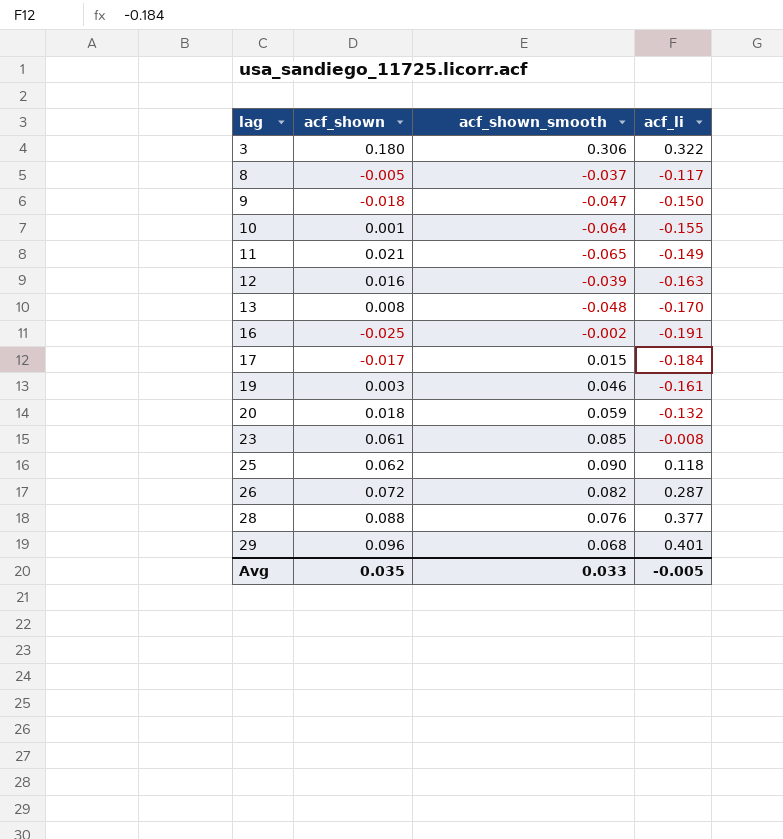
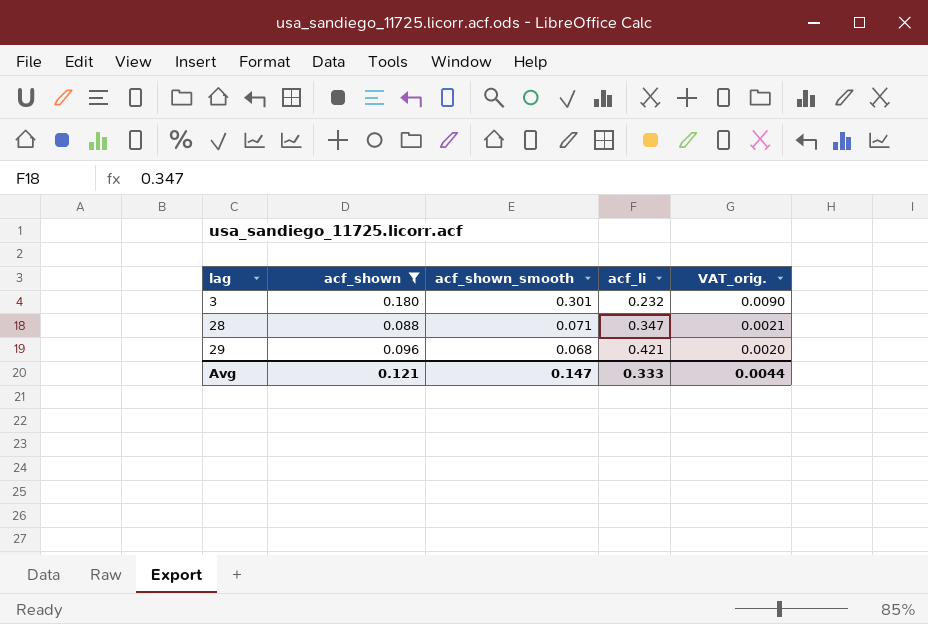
filter: none -> acf_shown >= 0.088
column VAT_orig. | formula: none -> [acf_shown_smooth] * 0.03
3 | acf_shown_smooth: 0.306 -> 0.301
3 | acf_li: 0.322 -> 0.232
28 | acf_shown_smooth: 0.076 -> 0.071
28 | acf_li: 0.377 -> 0.347
29 | acf_li: 0.401 -> 0.421
Avg | acf_shown: 0.035 -> 0.121
Avg | acf_shown_smooth: 0.033 -> 0.147
Avg | acf_li: -0.005 -> 0.333

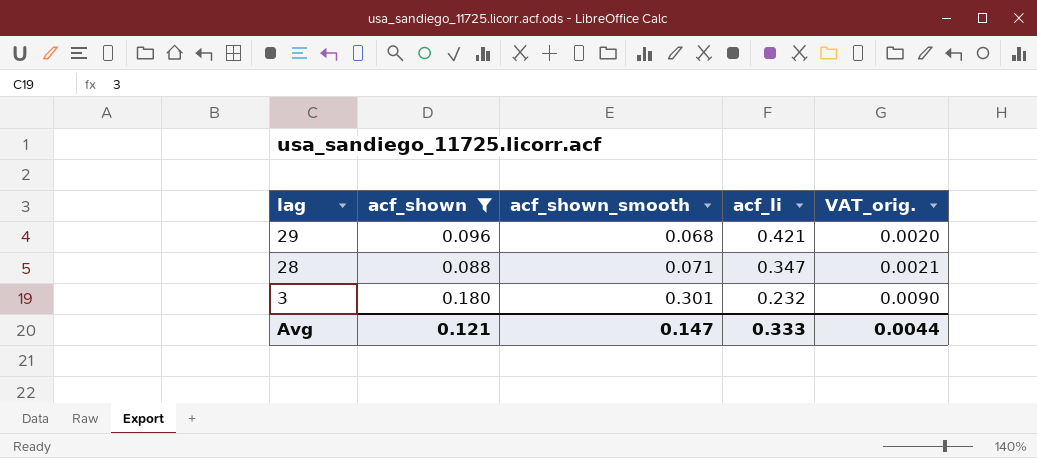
row order: lag ascending -> lag descending

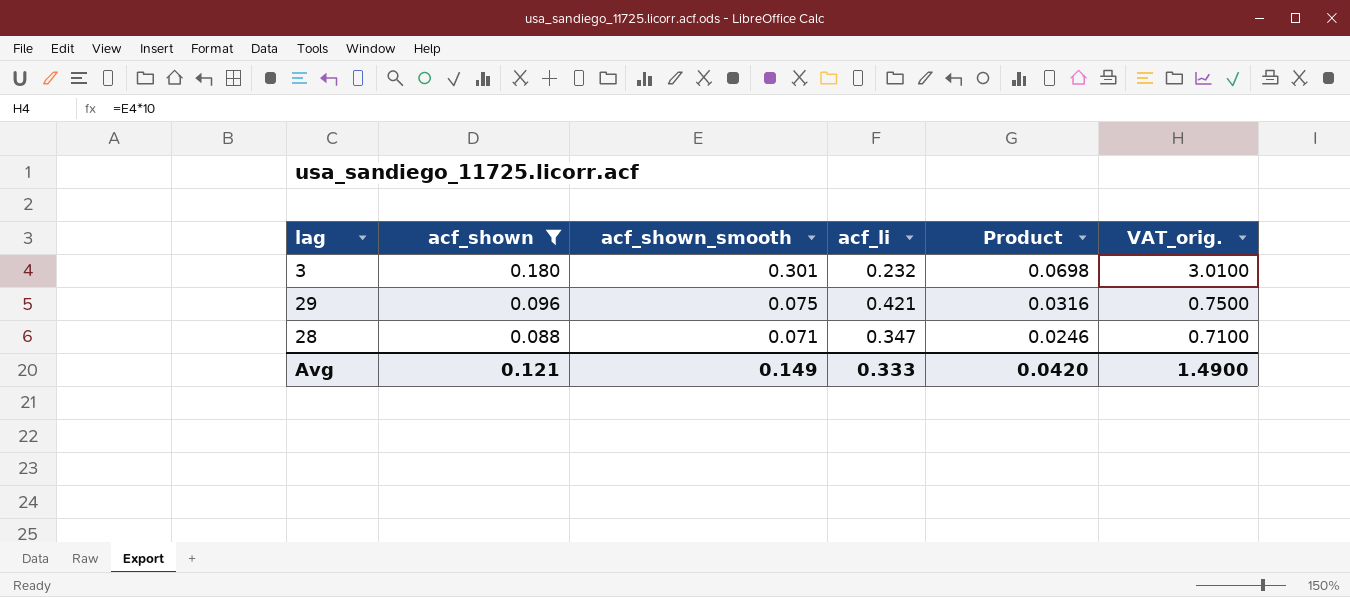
row order: lag descending -> acf_shown descending
column Product | formula: none -> [acf_shown_smooth] * [acf_li]
column VAT_orig. | formula: [acf_shown_smooth] * 0.03 -> [acf_shown_smooth] * 10
29 | acf_shown_smooth: 0.068 -> 0.075
Avg | acf_shown_smooth: 0.147 -> 0.149
Avg | VAT_orig.: 0.0044 -> 1.4900

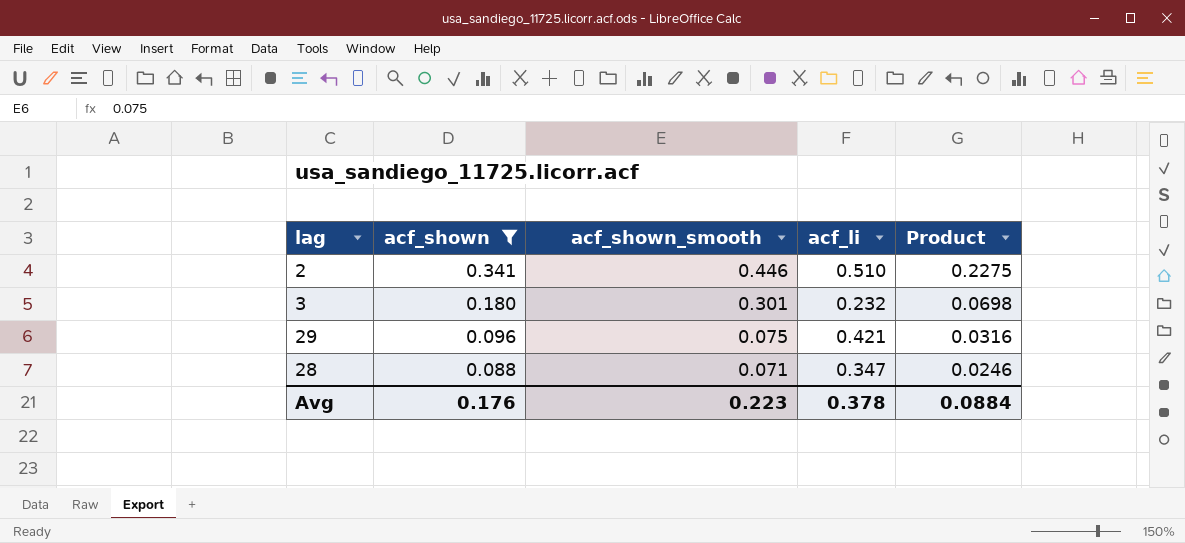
column VAT_orig. | formula: [acf_shown_smooth] * 10 -> none
row 2: none -> 0.341 | 0.446 | 0.510 | 0.2275
Avg | acf_shown: 0.121 -> 0.176
Avg | acf_shown_smooth: 0.149 -> 0.223
Avg | acf_li: 0.333 -> 0.378
Avg | Product: 0.0420 -> 0.0884

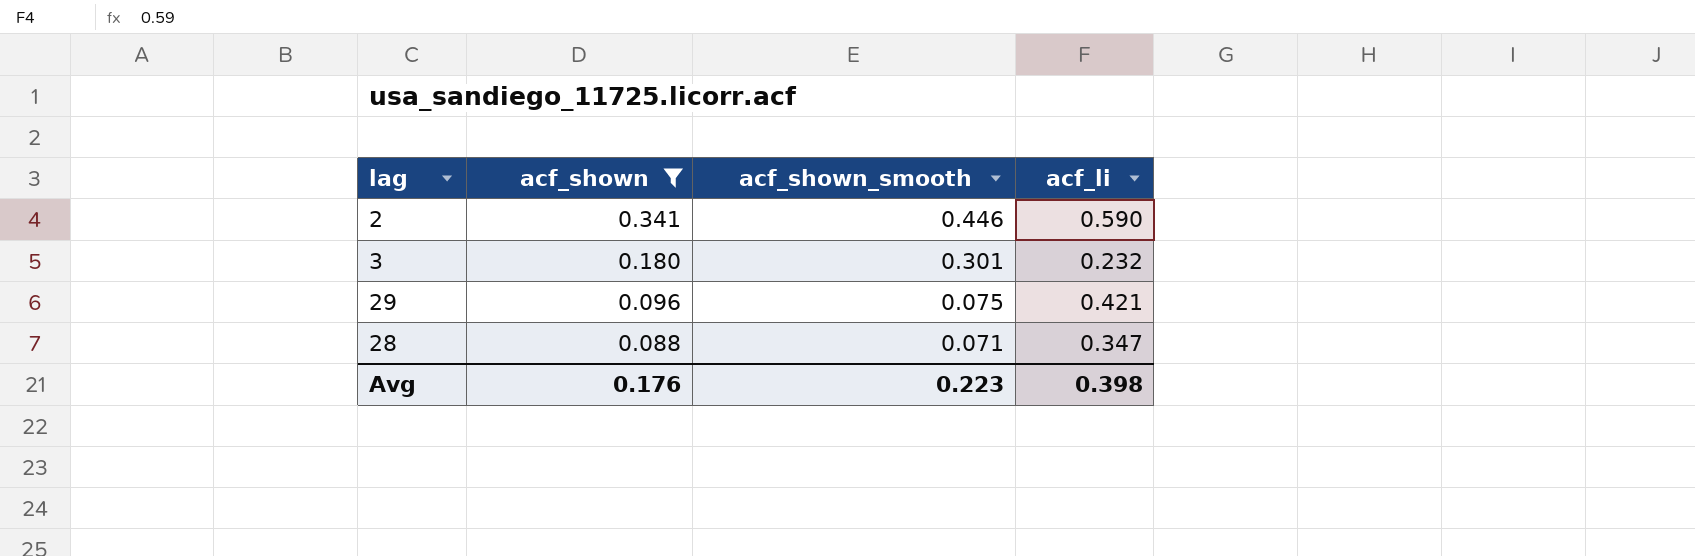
column Product | formula: [acf_shown_smooth] * [acf_li] -> none
2 | acf_li: 0.510 -> 0.590
Avg | acf_li: 0.378 -> 0.398

